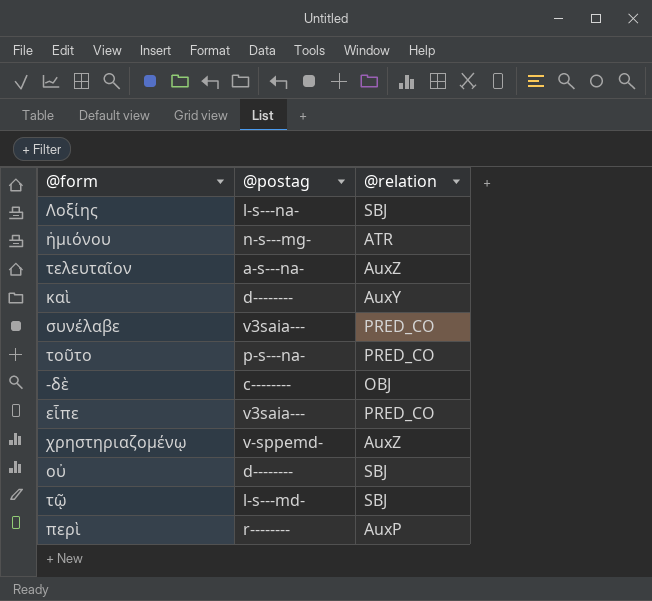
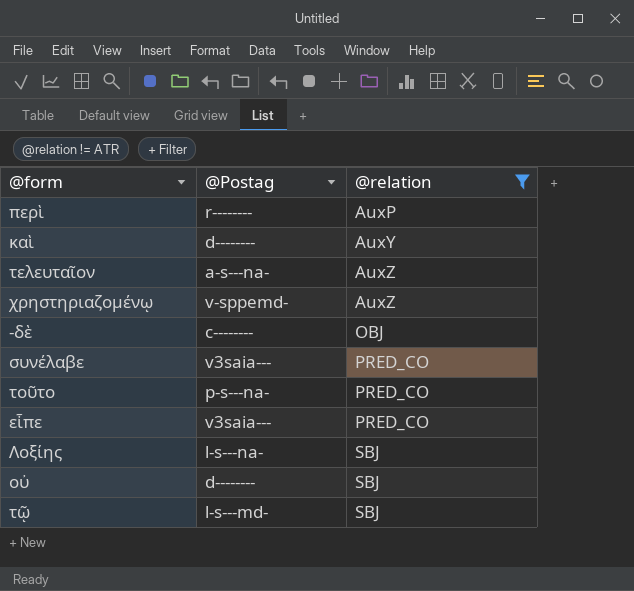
filter: none -> @relation != ATR
row order: none -> @relation ascending
column name: @postag -> @Postag

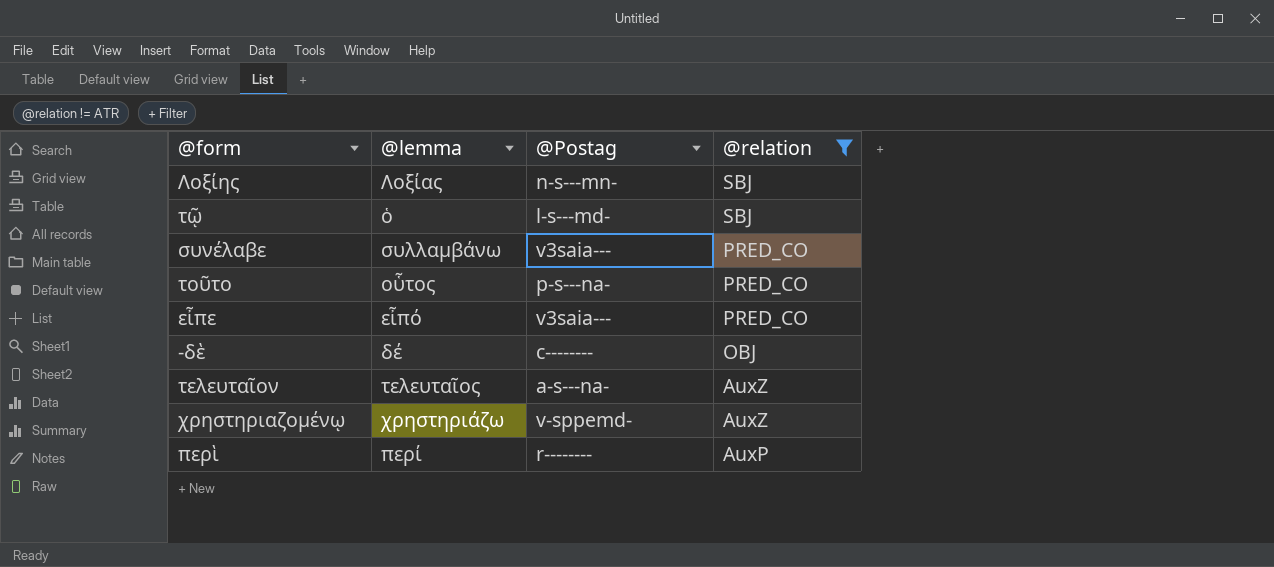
row order: @relation ascending -> @relation descending
column @lemma | position: none -> 2
row καὶ: d-------- | AuxY -> none
row οὐ: d-------- | SBJ -> none
Λοξίης | @Postag: l-s---na- -> n-s---mn-

